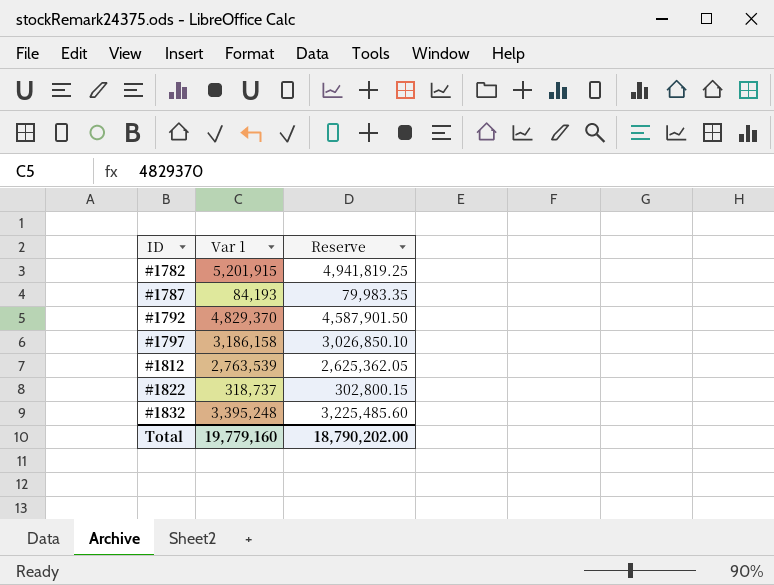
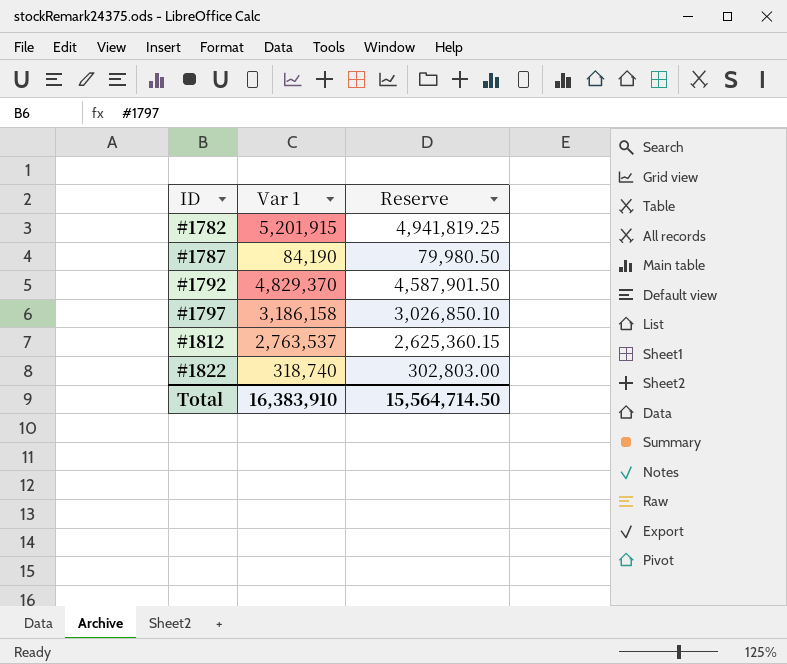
row #1832: 3,395,248 | 3,225,485.60 -> none
#1787 | Var 1: 84,193 -> 84,190
#1787 | Reserve: 79,983.35 -> 79,980.50
#1812 | Var 1: 2,763,539 -> 2,763,537
#1812 | Reserve: 2,625,362.05 -> 2,625,360.15
#1822 | Var 1: 318,737 -> 318,740
#1822 | Reserve: 302,800.15 -> 302,803.00
Total | Var 1: 19,779,160 -> 16,383,910
Total | Reserve: 18,790,202.00 -> 15,564,714.50

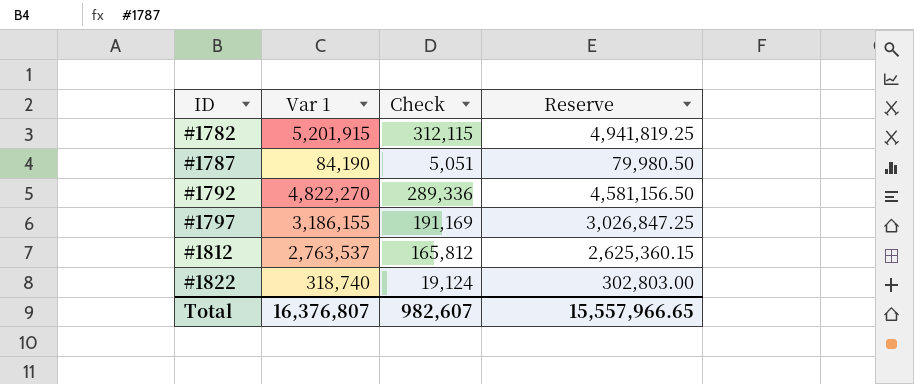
column Check | formula: none -> [Var 1] * 0.06
#1792 | Var 1: 4,829,370 -> 4,822,270
#1792 | Reserve: 4,587,901.50 -> 4,581,156.50
#1797 | Var 1: 3,186,158 -> 3,186,155
#1797 | Reserve: 3,026,850.10 -> 3,026,847.25
Total | Var 1: 16,383,910 -> 16,376,807
Total | Reserve: 15,564,714.50 -> 15,557,966.65

